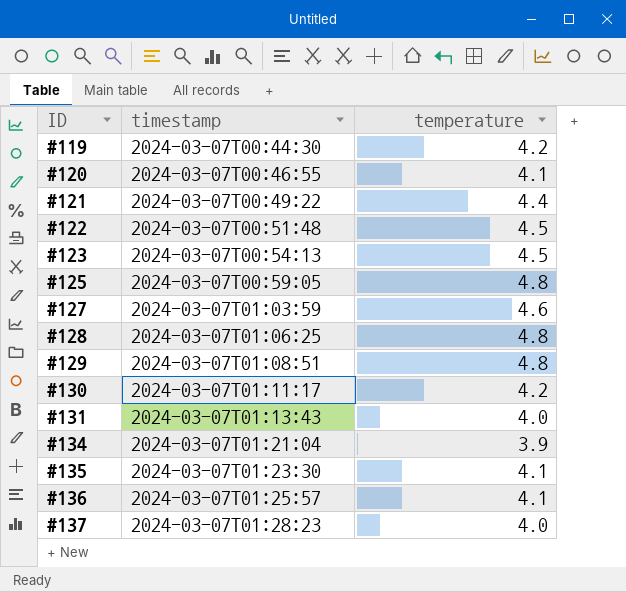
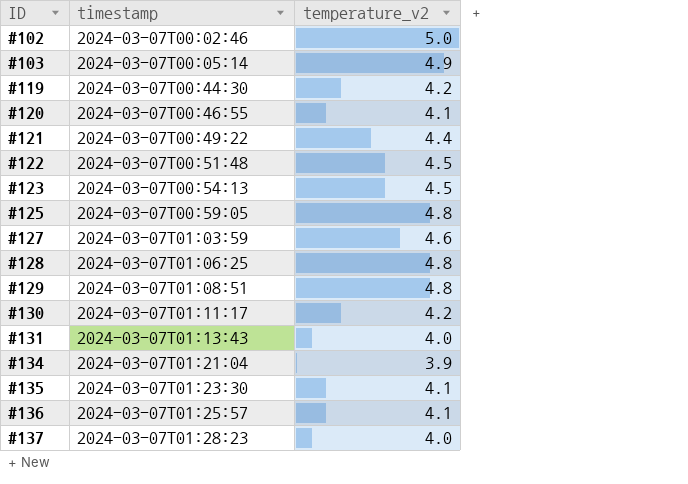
column name: temperature -> temperature_v2
row #102: none -> 2024-03-07T00:02:46 | 5.0
row #103: none -> 2024-03-07T00:05:14 | 4.9

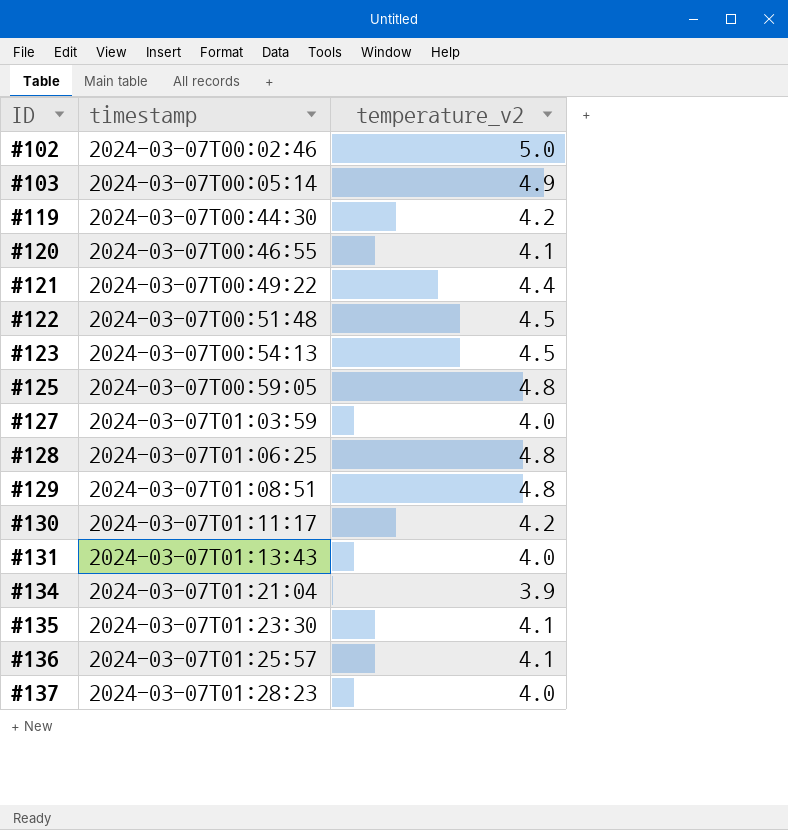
#127 | temperature_v2: 4.6 -> 4.0

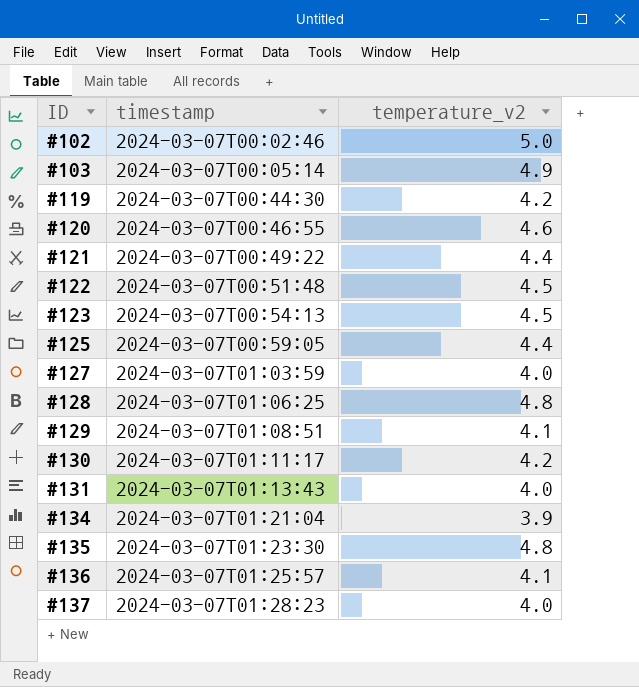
#120 | temperature_v2: 4.1 -> 4.6
#125 | temperature_v2: 4.8 -> 4.4
#129 | temperature_v2: 4.8 -> 4.1
#135 | temperature_v2: 4.1 -> 4.8

